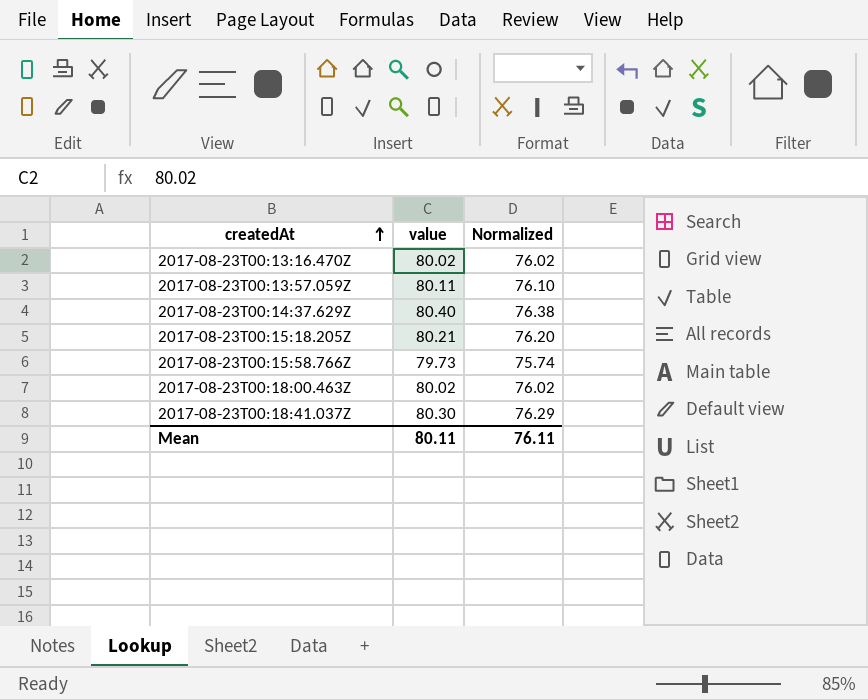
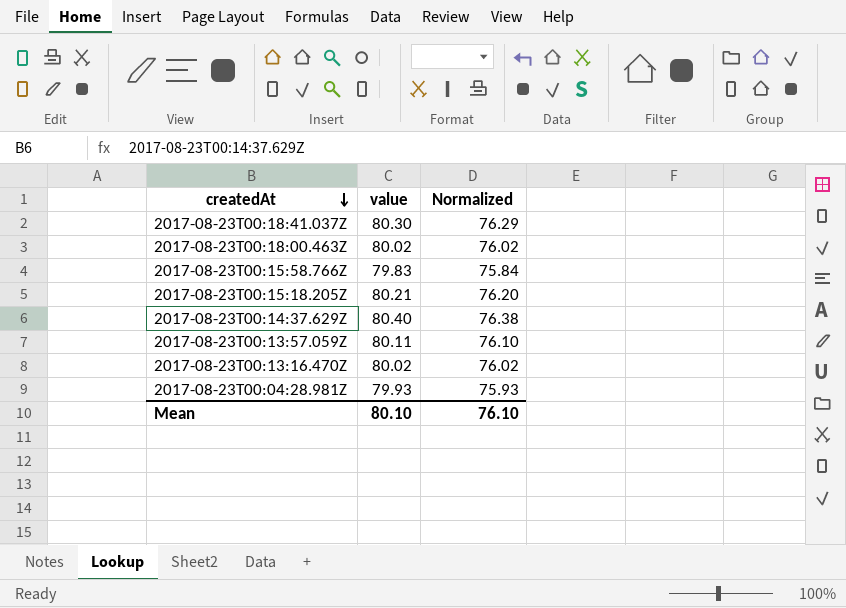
row order: createdAt ascending -> createdAt descending
2017-08-23T00:15:58.766Z | value: 79.73 -> 79.83
2017-08-23T00:15:58.766Z | Normalized: 75.74 -> 75.84
row 2017-08-23T00:04:28.981Z: none -> 79.93 | 75.93
Mean | value: 80.11 -> 80.10
Mean | Normalized: 76.11 -> 76.10

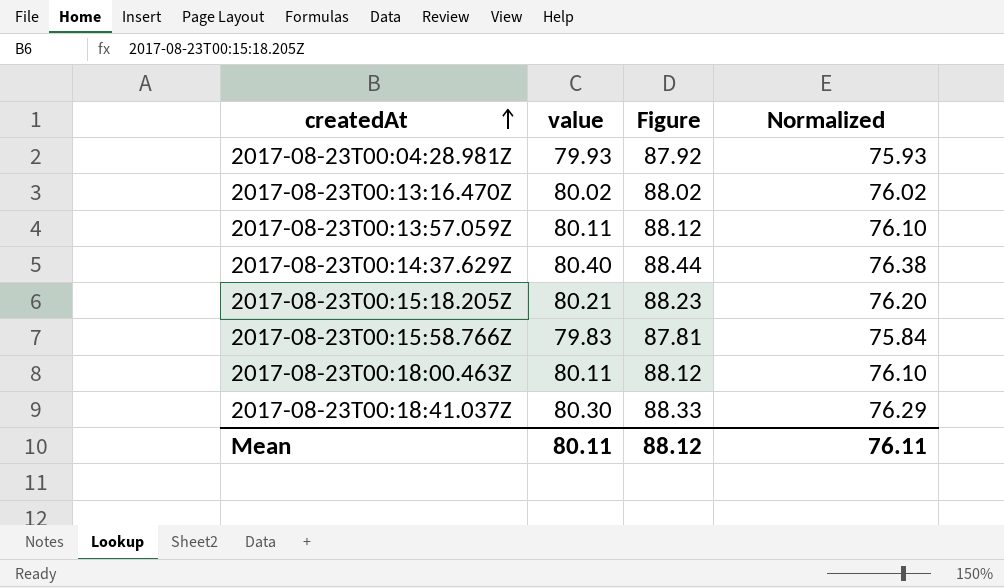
row order: createdAt descending -> createdAt ascending
column Figure | formula: none -> [value] * 1.1
2017-08-23T00:18:00.463Z | value: 80.02 -> 80.11
2017-08-23T00:18:00.463Z | Normalized: 76.02 -> 76.10
Mean | value: 80.10 -> 80.11
Mean | Normalized: 76.10 -> 76.11

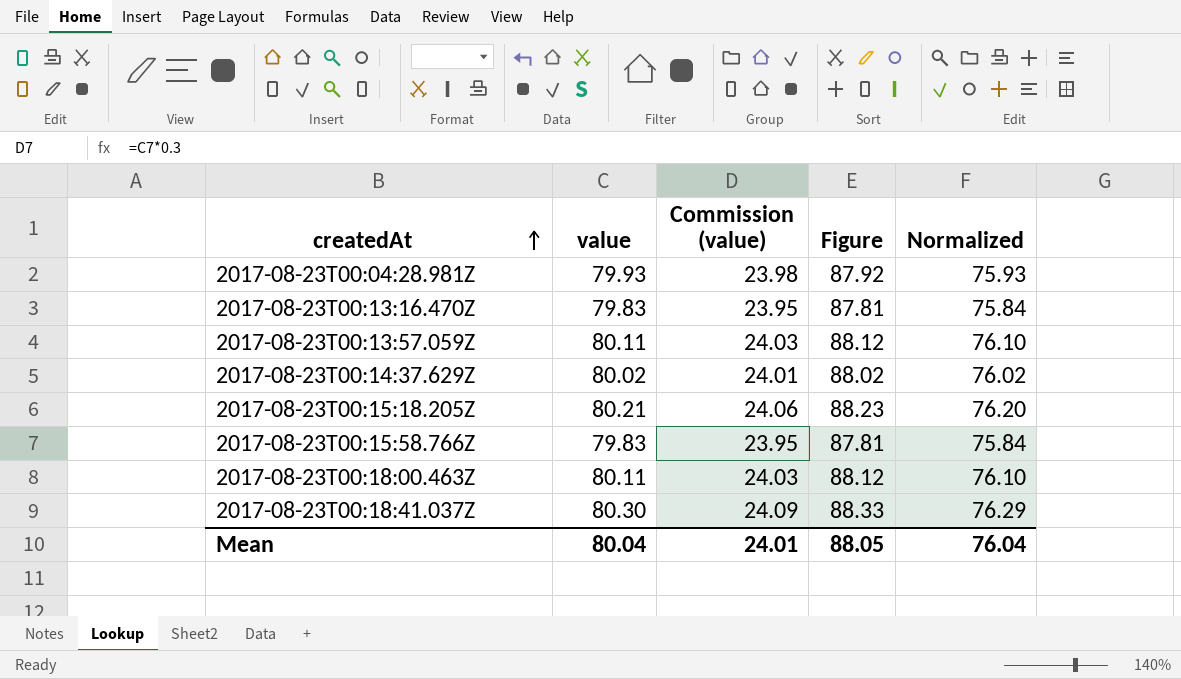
column Commission (value) | formula: none -> [value] * 0.3
2017-08-23T00:13:16.470Z | value: 80.02 -> 79.83
2017-08-23T00:13:16.470Z | Figure: 88.02 -> 87.81
2017-08-23T00:13:16.470Z | Normalized: 76.02 -> 75.84
2017-08-23T00:14:37.629Z | value: 80.40 -> 80.02
2017-08-23T00:14:37.629Z | Figure: 88.44 -> 88.02
2017-08-23T00:14:37.629Z | Normalized: 76.38 -> 76.02
Mean | value: 80.11 -> 80.04
Mean | Figure: 88.12 -> 88.05
Mean | Normalized: 76.11 -> 76.04

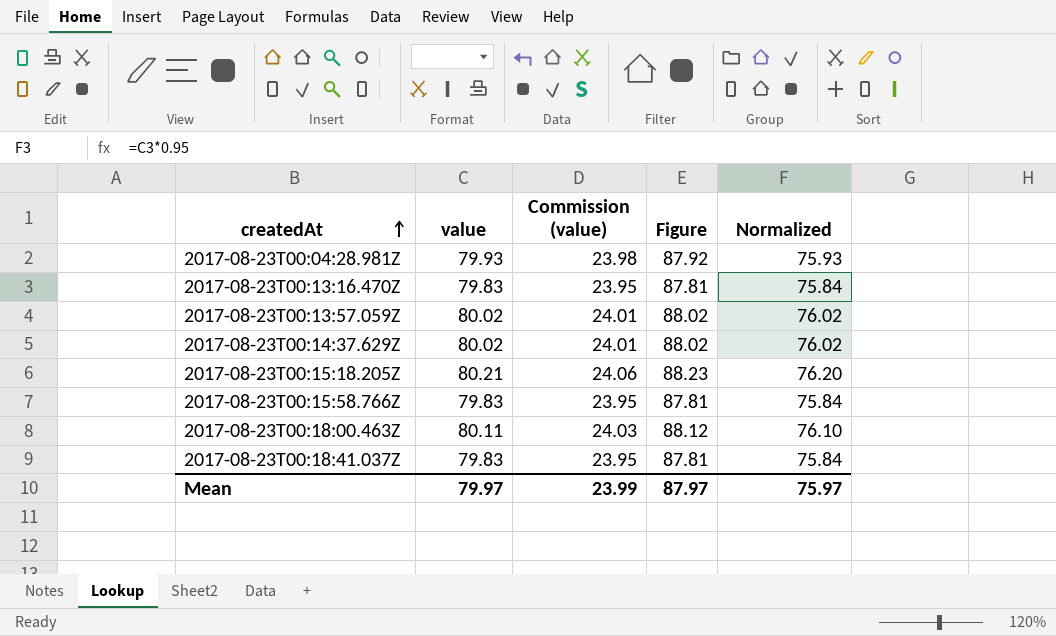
2017-08-23T00:13:57.059Z | value: 80.11 -> 80.02
2017-08-23T00:13:57.059Z | Commission (value): 24.03 -> 24.01
2017-08-23T00:13:57.059Z | Figure: 88.12 -> 88.02
2017-08-23T00:13:57.059Z | Normalized: 76.10 -> 76.02
2017-08-23T00:18:41.037Z | value: 80.30 -> 79.83
2017-08-23T00:18:41.037Z | Commission (value): 24.09 -> 23.95
2017-08-23T00:18:41.037Z | Figure: 88.33 -> 87.81
2017-08-23T00:18:41.037Z | Normalized: 76.29 -> 75.84
Mean | value: 80.04 -> 79.97
Mean | Commission (value): 24.01 -> 23.99
Mean | Figure: 88.05 -> 87.97
Mean | Normalized: 76.04 -> 75.97

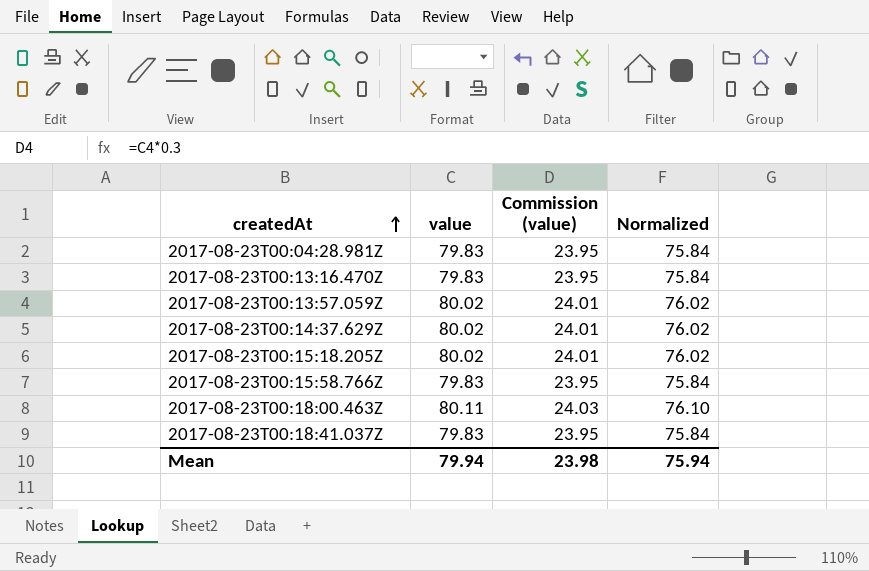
column Figure | formula: [value] * 1.1 -> none
2017-08-23T00:04:28.981Z | value: 79.93 -> 79.83
2017-08-23T00:04:28.981Z | Commission (value): 23.98 -> 23.95
2017-08-23T00:04:28.981Z | Normalized: 75.93 -> 75.84
2017-08-23T00:15:18.205Z | value: 80.21 -> 80.02
2017-08-23T00:15:18.205Z | Commission (value): 24.06 -> 24.01
2017-08-23T00:15:18.205Z | Normalized: 76.20 -> 76.02
Mean | value: 79.97 -> 79.94
Mean | Commission (value): 23.99 -> 23.98
Mean | Normalized: 75.97 -> 75.94

